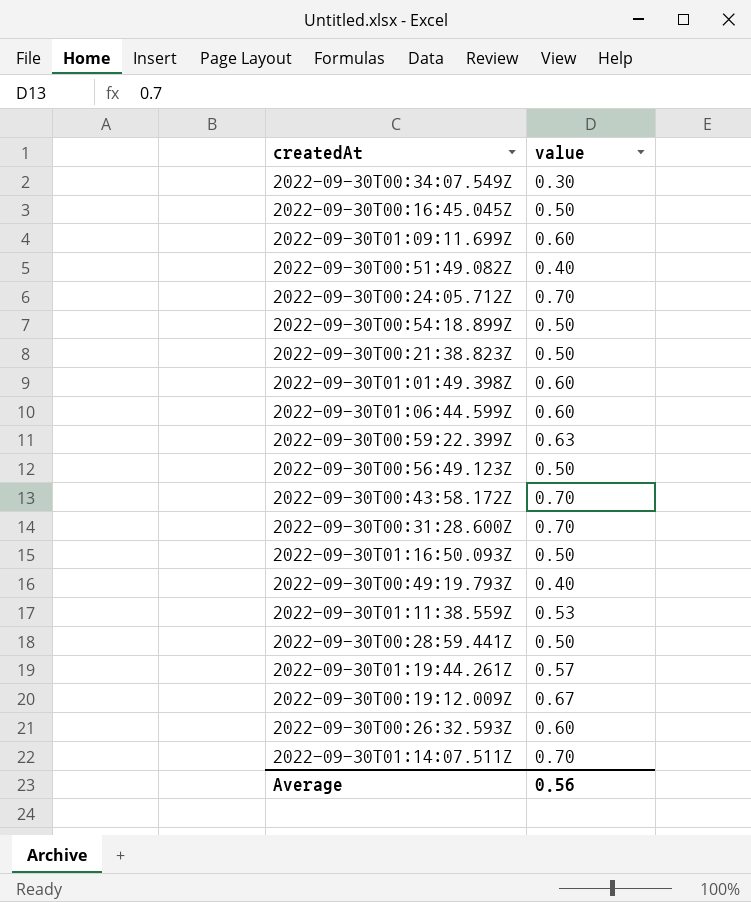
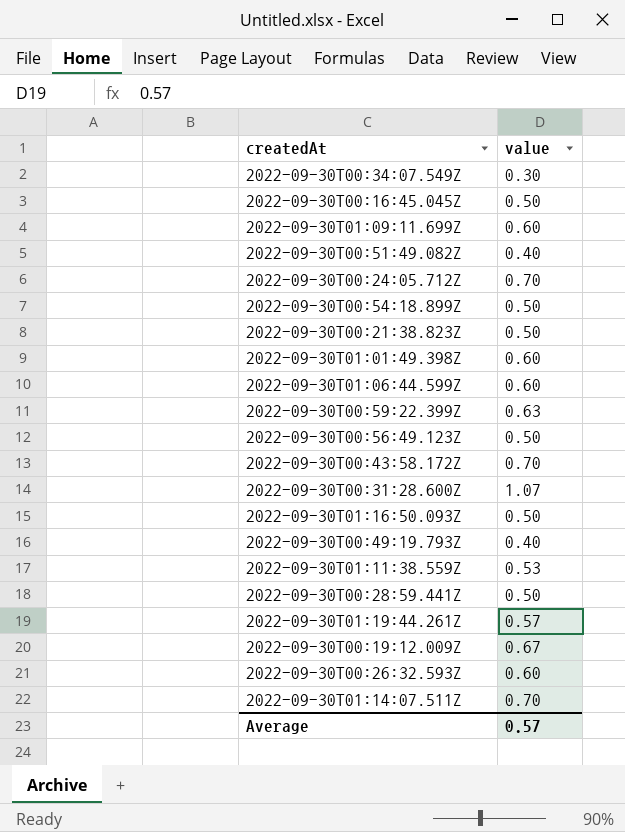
2022-09-30T00:31:28.600Z | value: 0.70 -> 1.07
Average | value: 0.56 -> 0.57

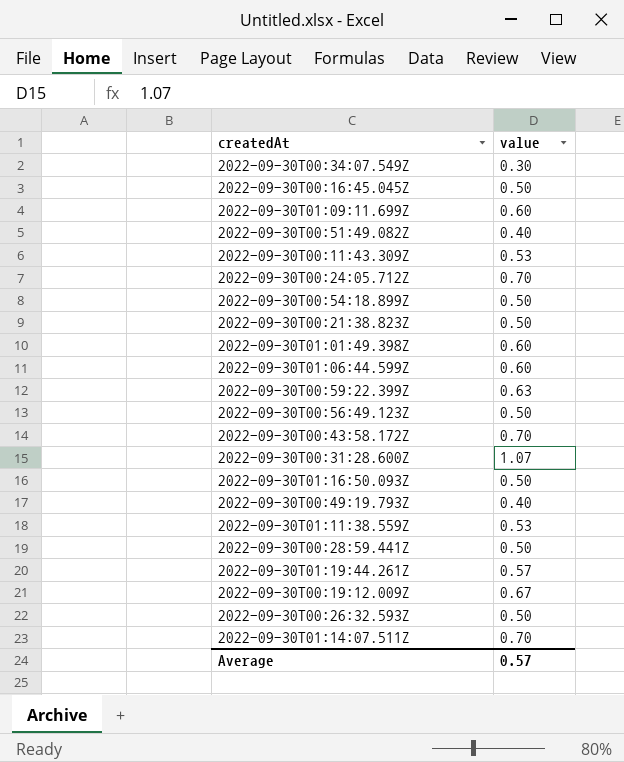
row 2022-09-30T00:11:43.309Z: none -> 0.53
2022-09-30T00:26:32.593Z | value: 0.60 -> 0.50

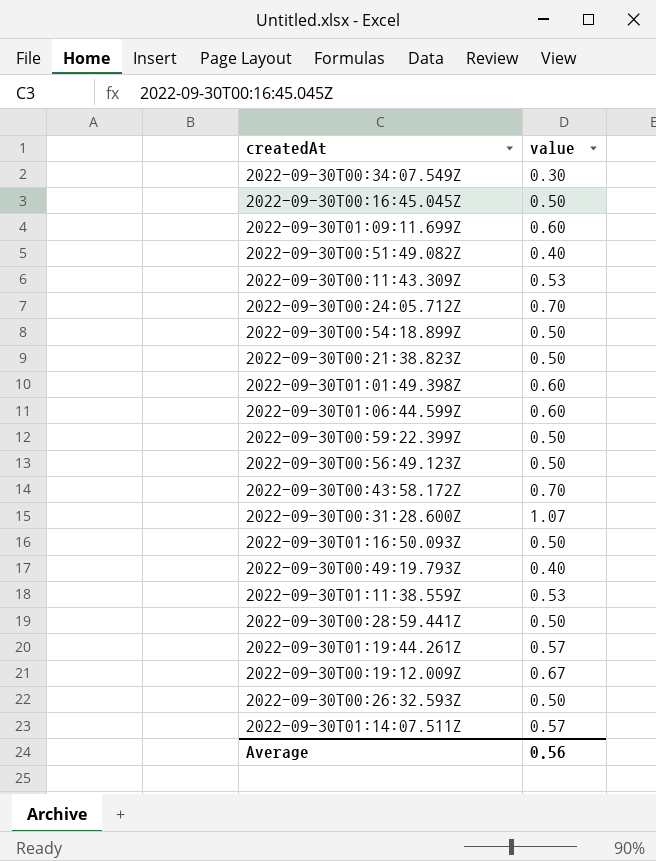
2022-09-30T00:59:22.399Z | value: 0.63 -> 0.50
2022-09-30T01:14:07.511Z | value: 0.70 -> 0.57
Average | value: 0.57 -> 0.56

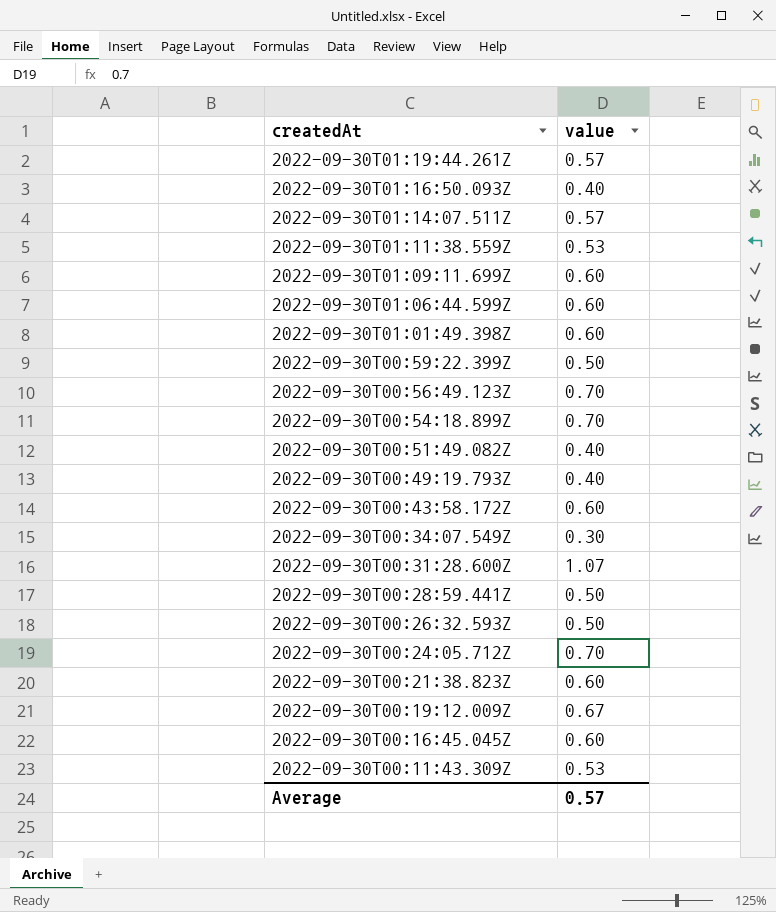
row order: none -> createdAt descending
2022-09-30T01:16:50.093Z | value: 0.50 -> 0.40
2022-09-30T00:56:49.123Z | value: 0.50 -> 0.70
2022-09-30T00:54:18.899Z | value: 0.50 -> 0.70
2022-09-30T00:43:58.172Z | value: 0.70 -> 0.60
2022-09-30T00:21:38.823Z | value: 0.50 -> 0.60
2022-09-30T00:16:45.045Z | value: 0.50 -> 0.60
Average | value: 0.56 -> 0.57

